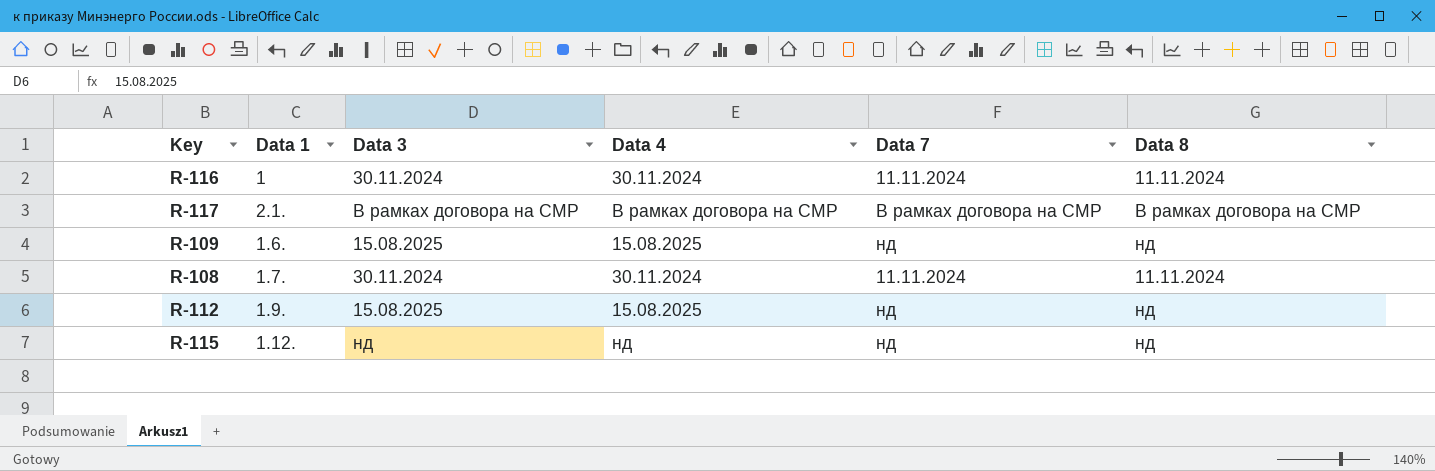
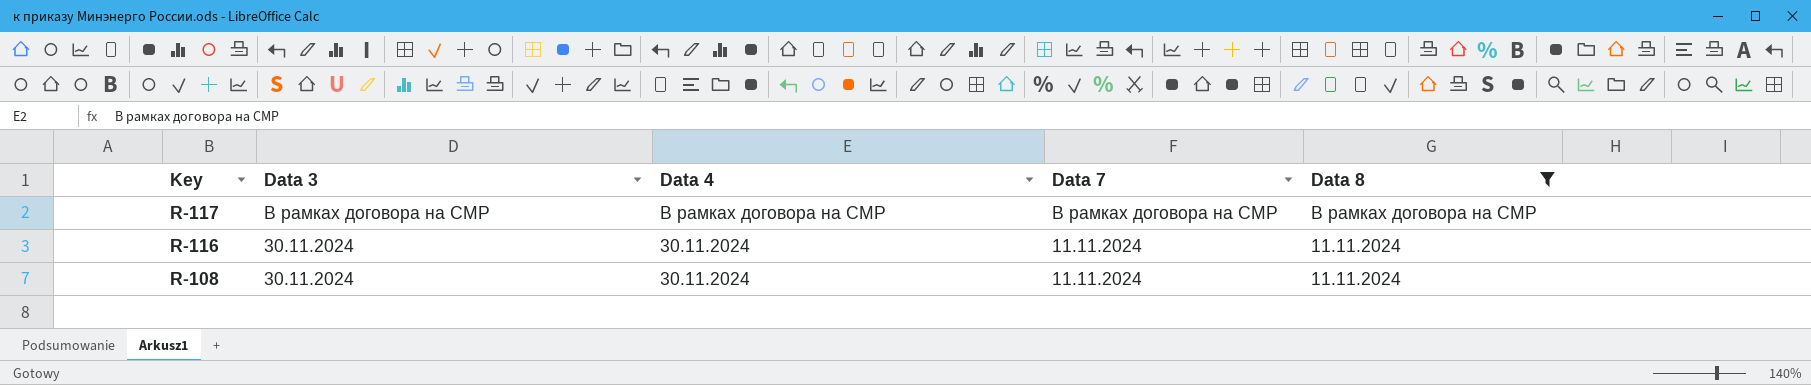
filter: none -> Data 8 != нд
row order: none -> Key descending
column Data 1 | position: 2 -> none

